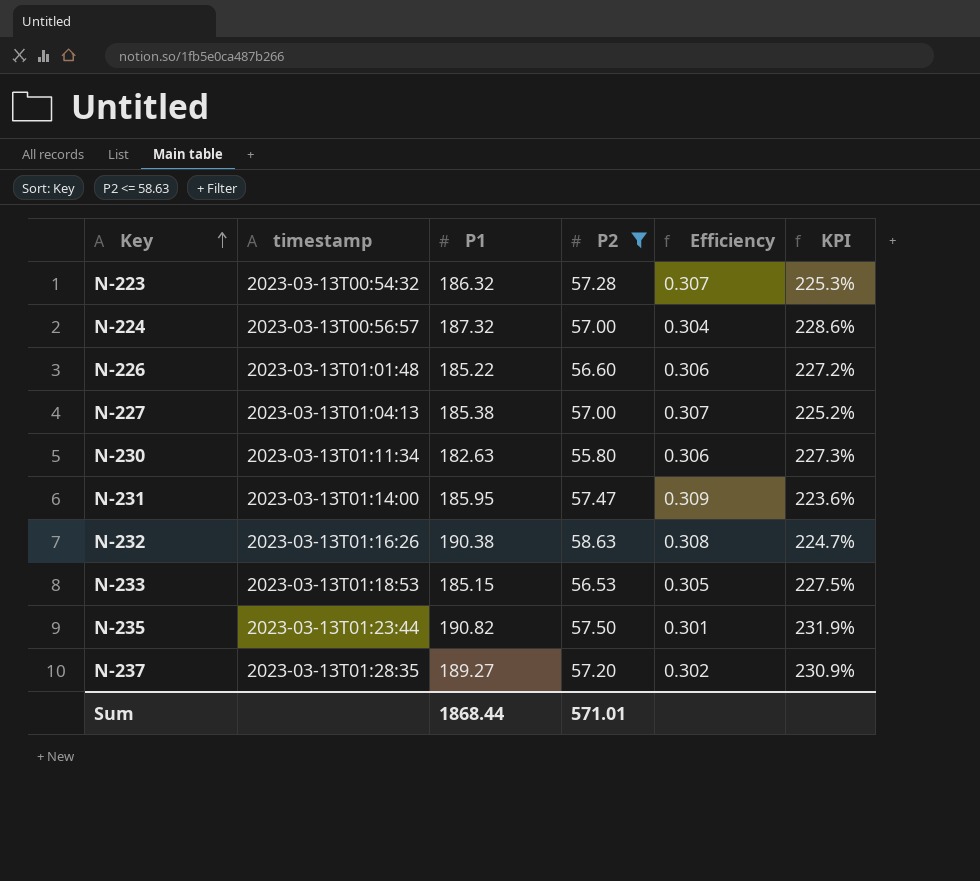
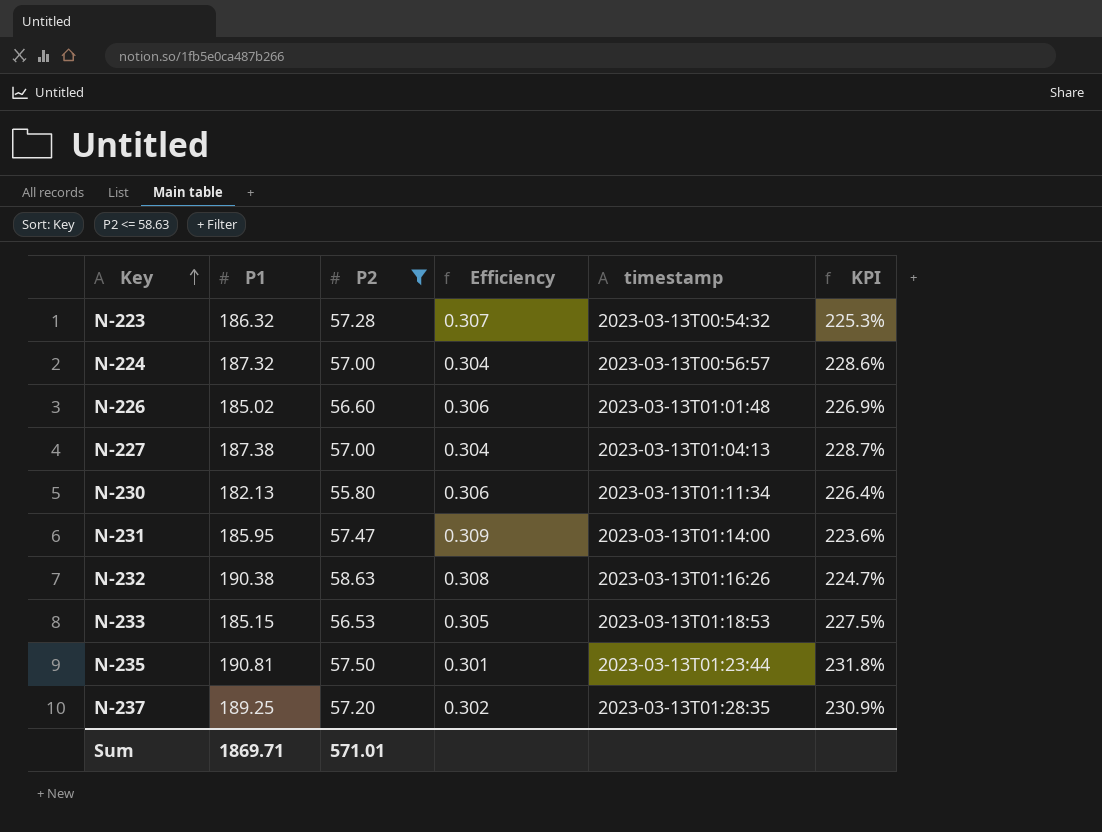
column timestamp | position: 2 -> 5
N-226 | P1: 185.22 -> 185.02
N-226 | KPI: 227.2% -> 226.9%
N-227 | P1: 185.38 -> 187.38
N-227 | Efficiency: 0.307 -> 0.304
N-227 | KPI: 225.2% -> 228.7%
N-230 | P1: 182.63 -> 182.13
N-230 | KPI: 227.3% -> 226.4%
N-235 | P1: 190.82 -> 190.81
N-235 | KPI: 231.9% -> 231.8%
N-237 | P1: 189.27 -> 189.25
Sum | P1: 1868.44 -> 1869.71

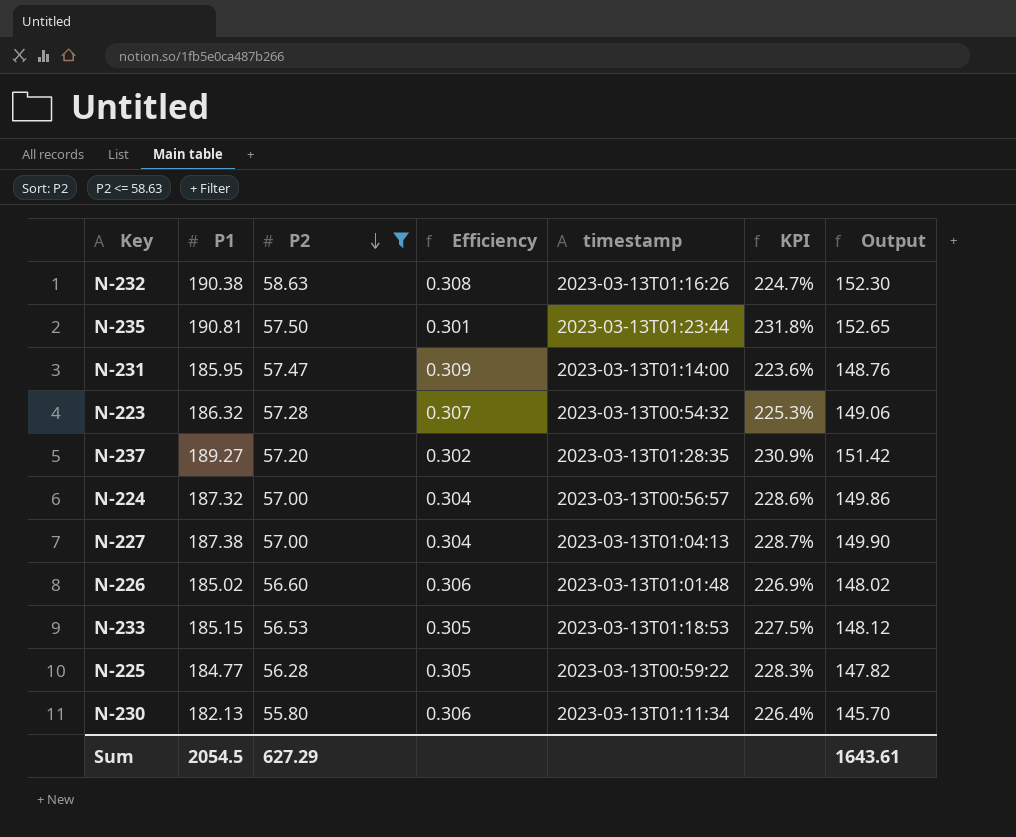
row order: Key ascending -> P2 descending
column Output | formula: none -> [P1] * 0.8
N-237 | P1: 189.25 -> 189.27
row N-225: none -> 184.77 | 56.28 | 0.305 | 2023-03-13T00:59:22 | 228.3% | 147.82
Sum | P1: 1869.71 -> 2054.5
Sum | P2: 571.01 -> 627.29

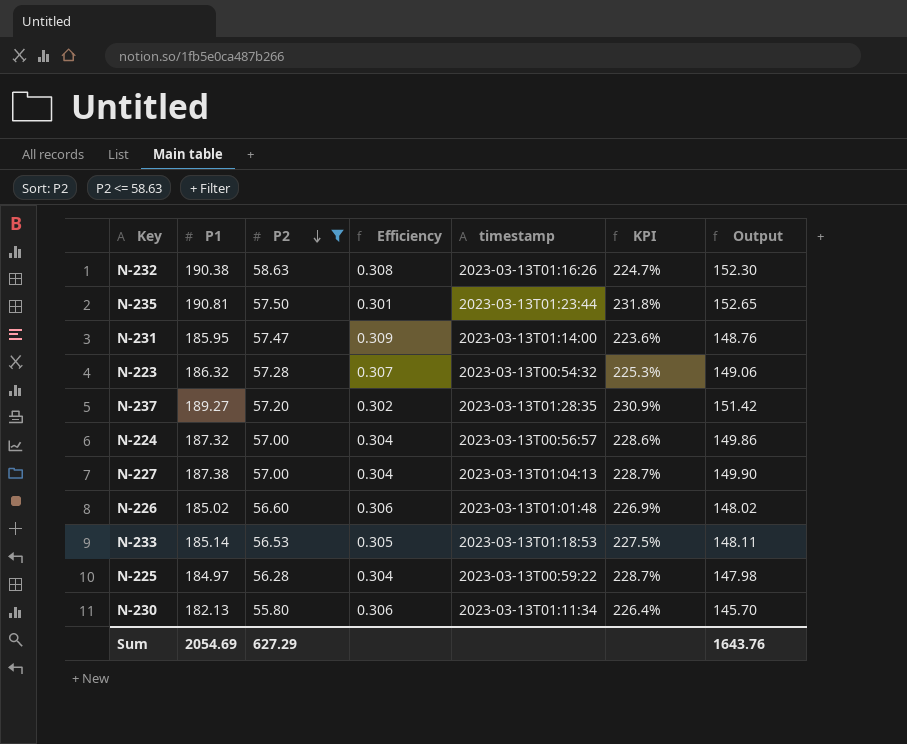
N-233 | P1: 185.15 -> 185.14
N-233 | Output: 148.12 -> 148.11
N-225 | P1: 184.77 -> 184.97
N-225 | Efficiency: 0.305 -> 0.304
N-225 | KPI: 228.3% -> 228.7%
N-225 | Output: 147.82 -> 147.98
Sum | P1: 2054.5 -> 2054.69
Sum | Output: 1643.61 -> 1643.76

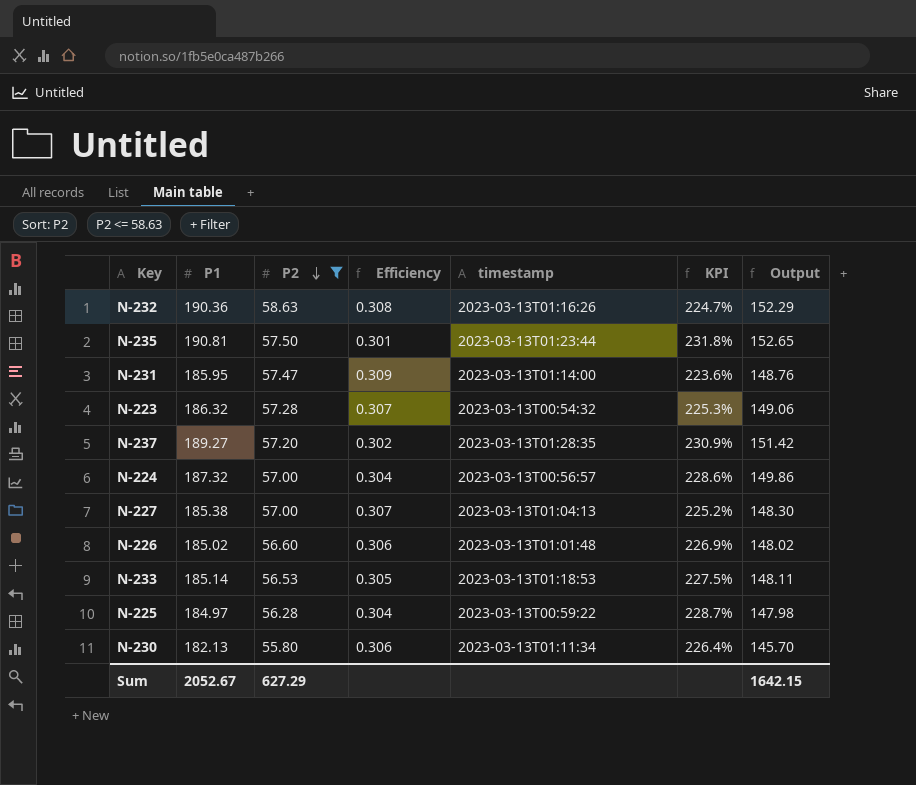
N-232 | P1: 190.38 -> 190.36
N-232 | Output: 152.30 -> 152.29
N-227 | P1: 187.38 -> 185.38
N-227 | Efficiency: 0.304 -> 0.307
N-227 | KPI: 228.7% -> 225.2%
N-227 | Output: 149.90 -> 148.30
Sum | P1: 2054.69 -> 2052.67
Sum | Output: 1643.76 -> 1642.15

